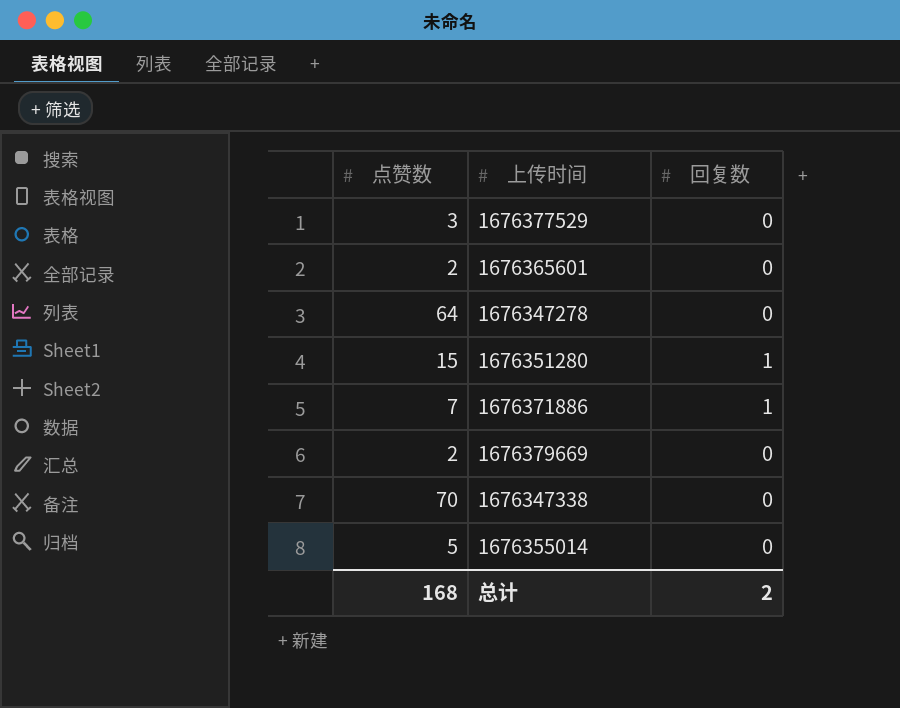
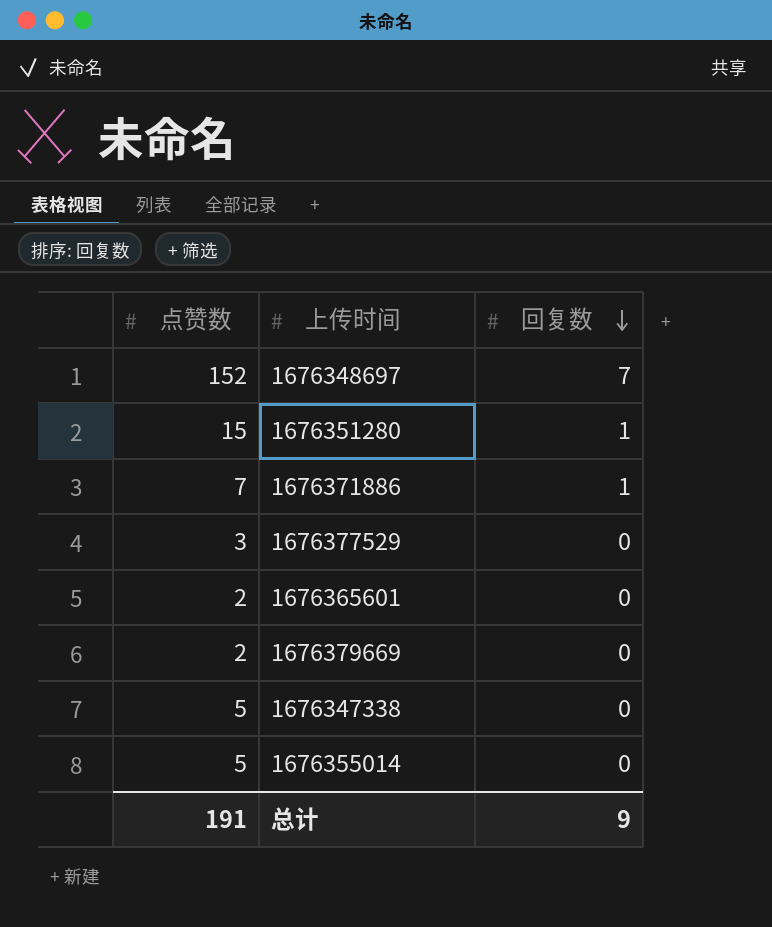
row order: none -> 回复数 descending
row 1676347278: 64 | 0 -> none
row 1676348697: none -> 152 | 7
1676347338 | 点赞数: 70 -> 5
总计 | 点赞数: 168 -> 191
总计 | 回复数: 2 -> 9

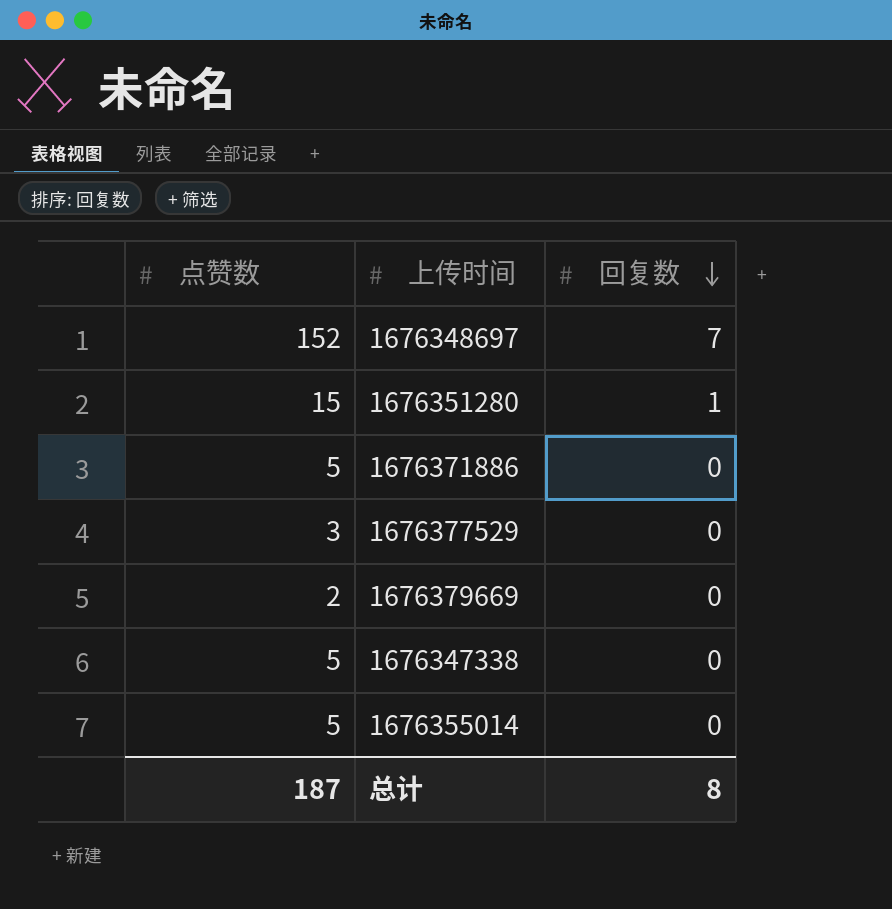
row 1676365601: 2 | 0 -> none
1676371886 | 点赞数: 7 -> 5
1676371886 | 回复数: 1 -> 0
总计 | 点赞数: 191 -> 187
总计 | 回复数: 9 -> 8

